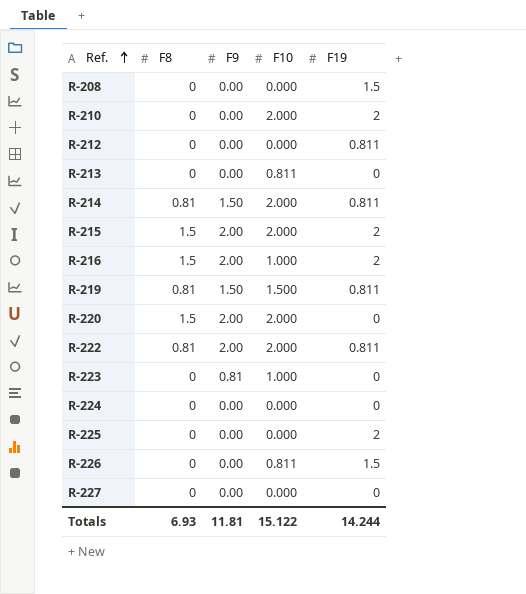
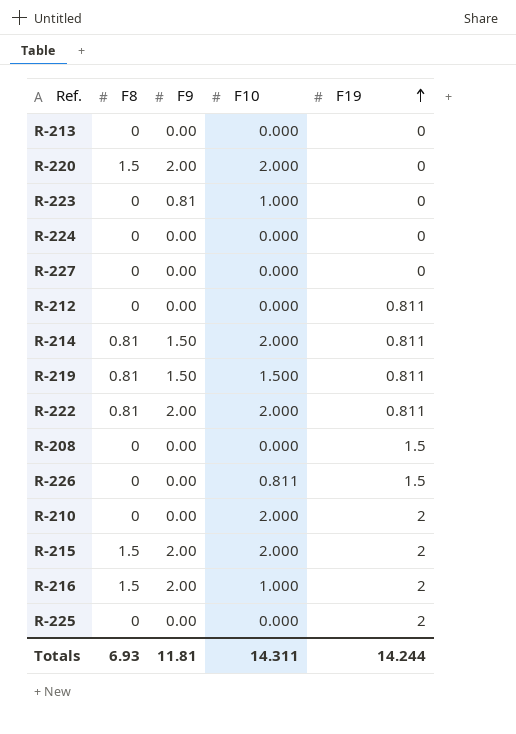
row order: Ref. ascending -> F19 ascending
R-213 | F10: 0.811 -> 0.000
Totals | F10: 15.122 -> 14.311

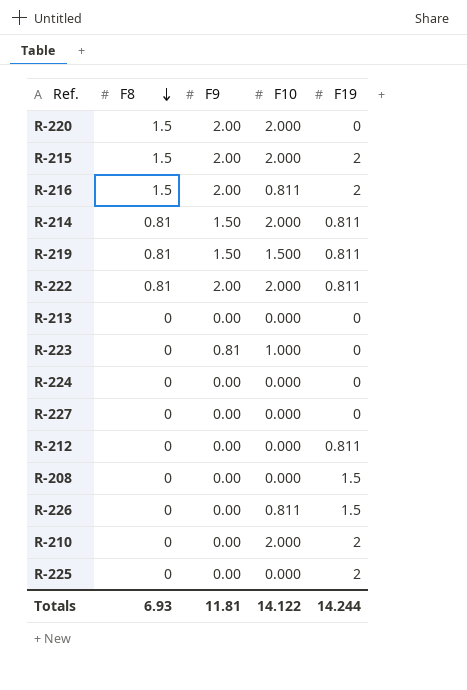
row order: F19 ascending -> F8 descending
R-216 | F10: 1.000 -> 0.811
Totals | F10: 14.311 -> 14.122

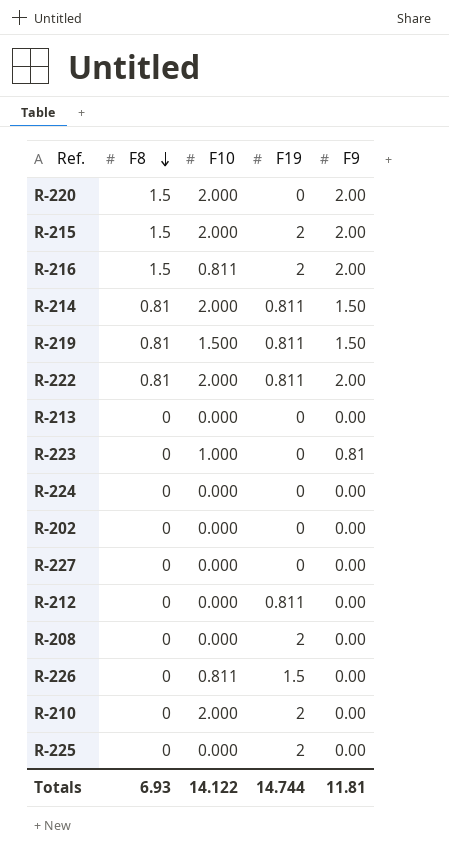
column F9 | position: 3 -> 5
row R-202: none -> 0 | 0.000 | 0 | 0.00
R-208 | F19: 1.5 -> 2
Totals | F19: 14.244 -> 14.744

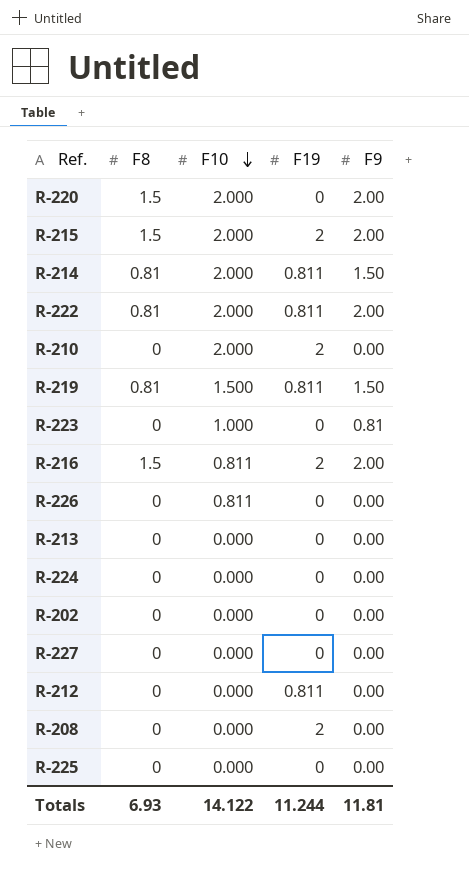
row order: F8 descending -> F10 descending
R-226 | F19: 1.5 -> 0
R-225 | F19: 2 -> 0
Totals | F19: 14.744 -> 11.244

